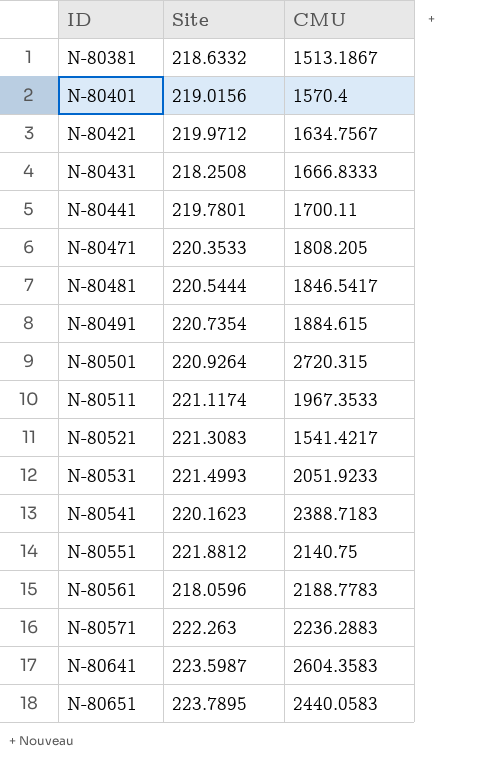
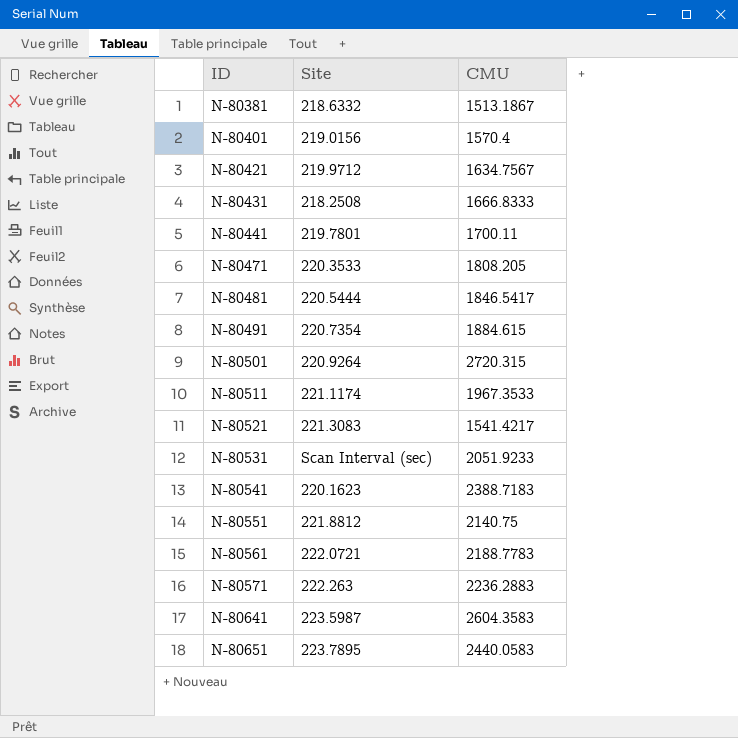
N-80531 | Site: 221.4993 -> Scan Interval (sec)
N-80561 | Site: 218.0596 -> 222.0721

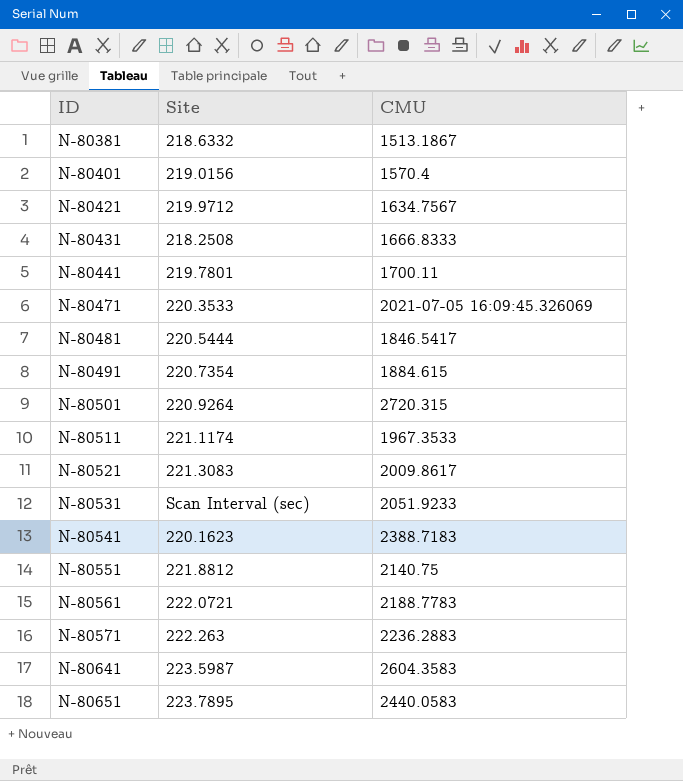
N-80471 | CMU: 1808.205 -> 2021-07-05 16:09:45.326069
N-80521 | CMU: 1541.4217 -> 2009.8617

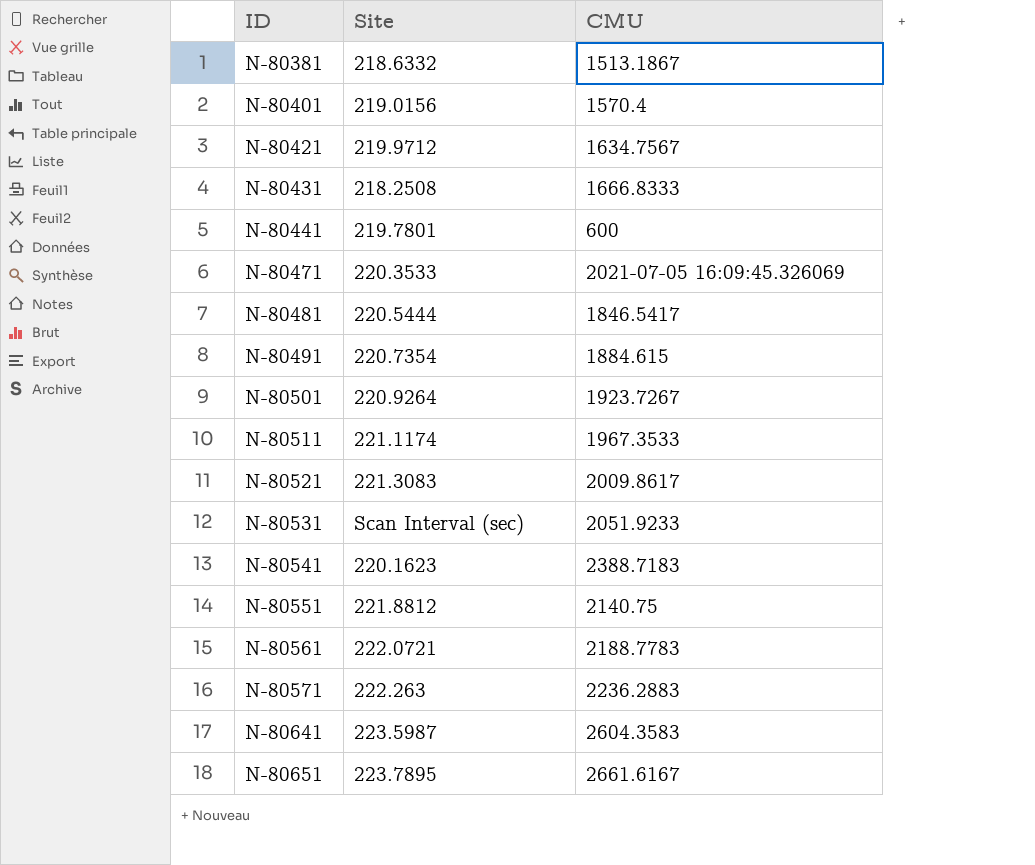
N-80441 | CMU: 1700.11 -> 600
N-80501 | CMU: 2720.315 -> 1923.7267
N-80651 | CMU: 2440.0583 -> 2661.6167

